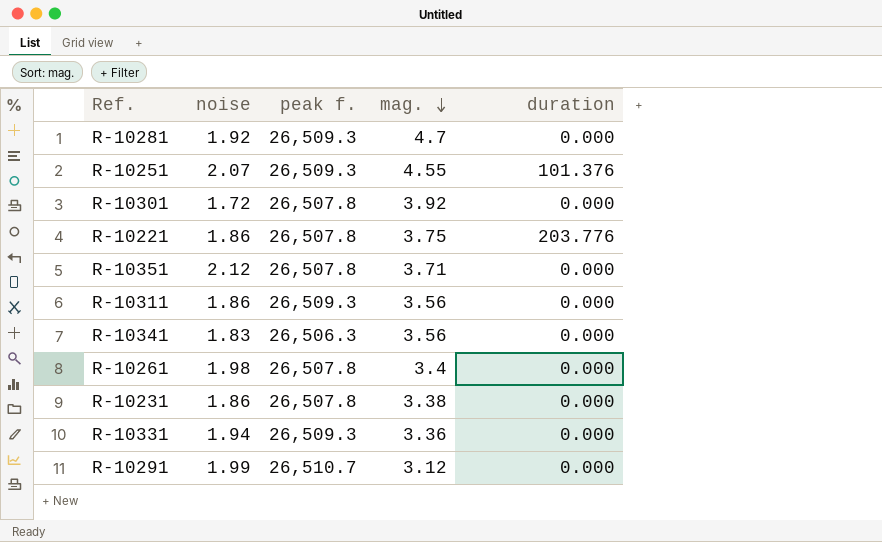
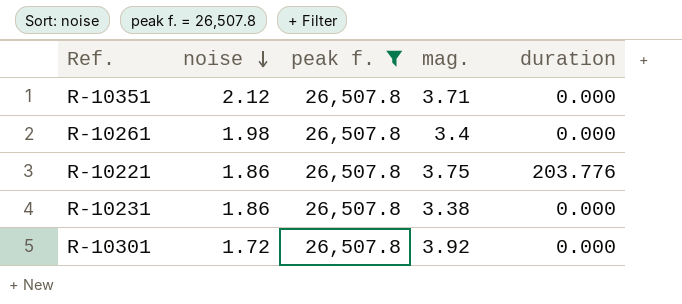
filter: none -> peak f. = 26,507.8
row order: mag. descending -> noise descending

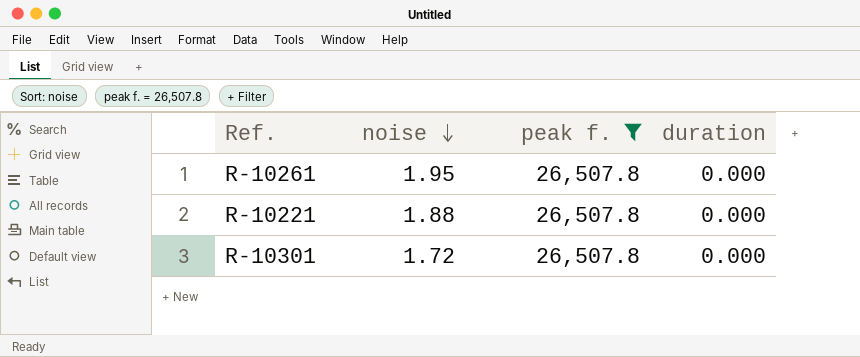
column mag. | position: 4 -> none
row R-10351: 2.12 | 26,507.8 | 3.71 | 0.000 -> none
row R-10231: 1.86 | 26,507.8 | 3.38 | 0.000 -> none
R-10261 | noise: 1.98 -> 1.95
R-10221 | noise: 1.86 -> 1.88
R-10221 | duration: 203.776 -> 0.000

